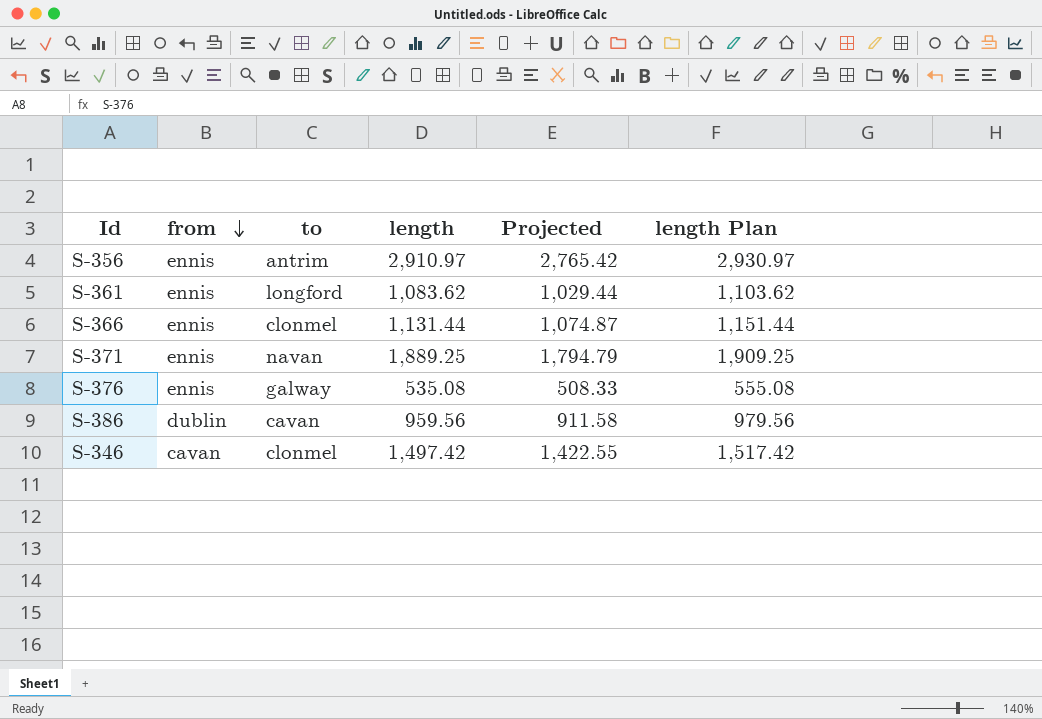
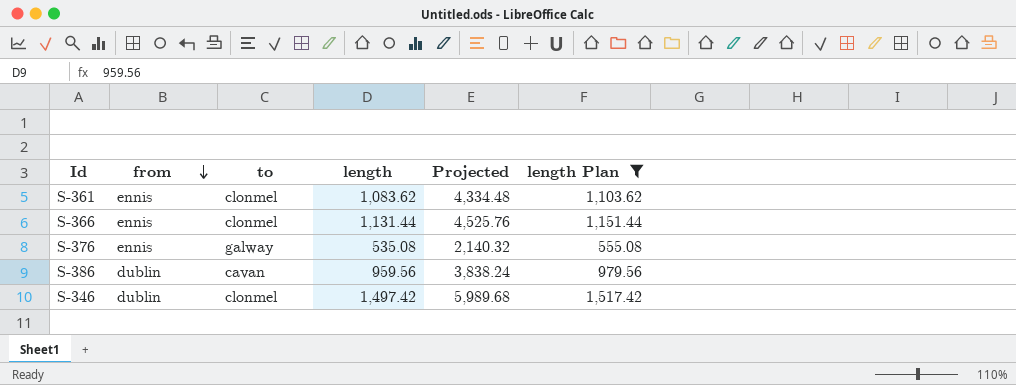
filter: none -> length Plan <= 1,517.42
column Projected | formula: [length] * 0.95 -> [length] * 4
S-361 | to: longford -> clonmel
S-346 | from: cavan -> dublin

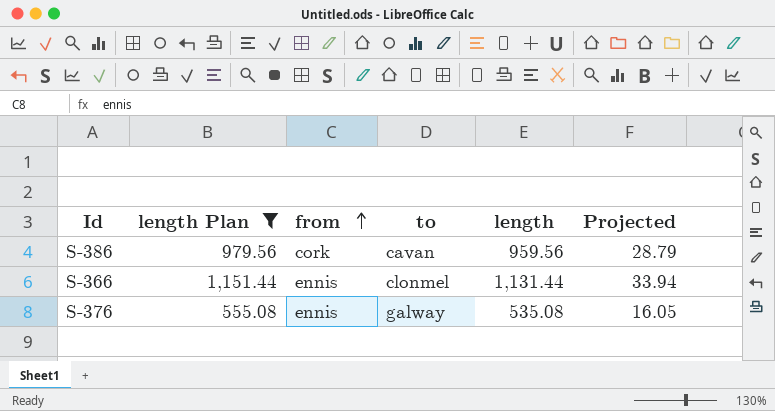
row order: from descending -> from ascending
column length Plan | position: 6 -> 2
column Projected | formula: [length] * 4 -> [length] * 0.03
row S-361: ennis | clonmel | 1,083.62 | 4,334.48 | 1,103.62 -> none
row S-346: dublin | clonmel | 1,497.42 | 5,989.68 | 1,517.42 -> none
S-386 | from: dublin -> cork

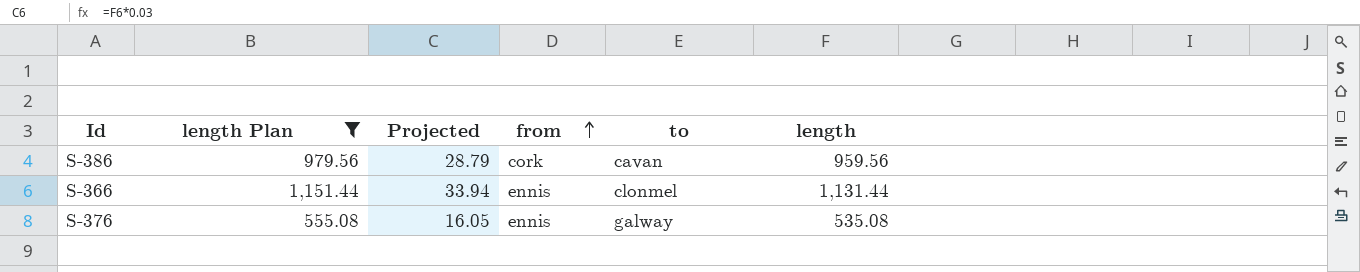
column Projected | position: 6 -> 3

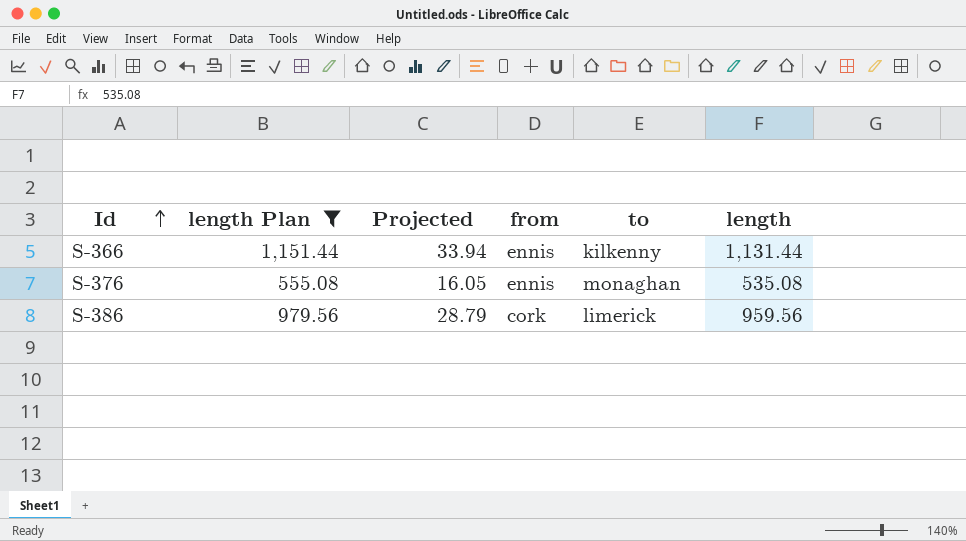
row order: from ascending -> Id ascending
S-366 | to: clonmel -> kilkenny
S-376 | to: galway -> monaghan
S-386 | to: cavan -> limerick

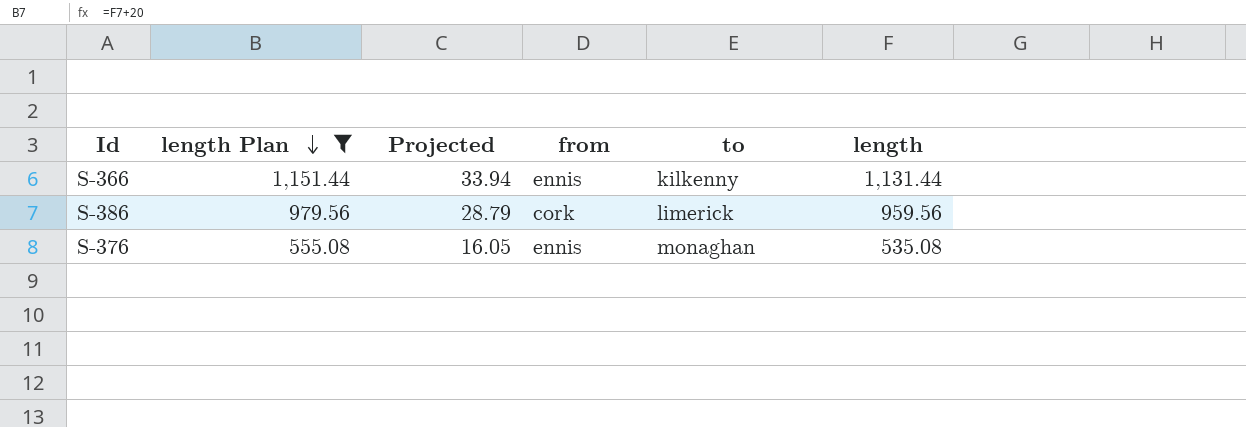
row order: Id ascending -> length Plan descending

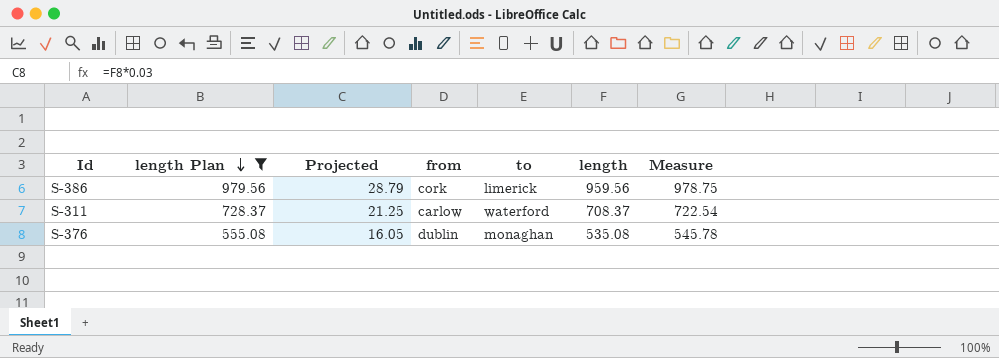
column Measure | formula: none -> [length] * 1.02
row S-366: 1,151.44 | 33.94 | ennis | kilkenny | 1,131.44 -> none
row S-311: none -> 728.37 | 21.25 | carlow | waterford | 708.37 | 722.54
S-376 | from: ennis -> dublin

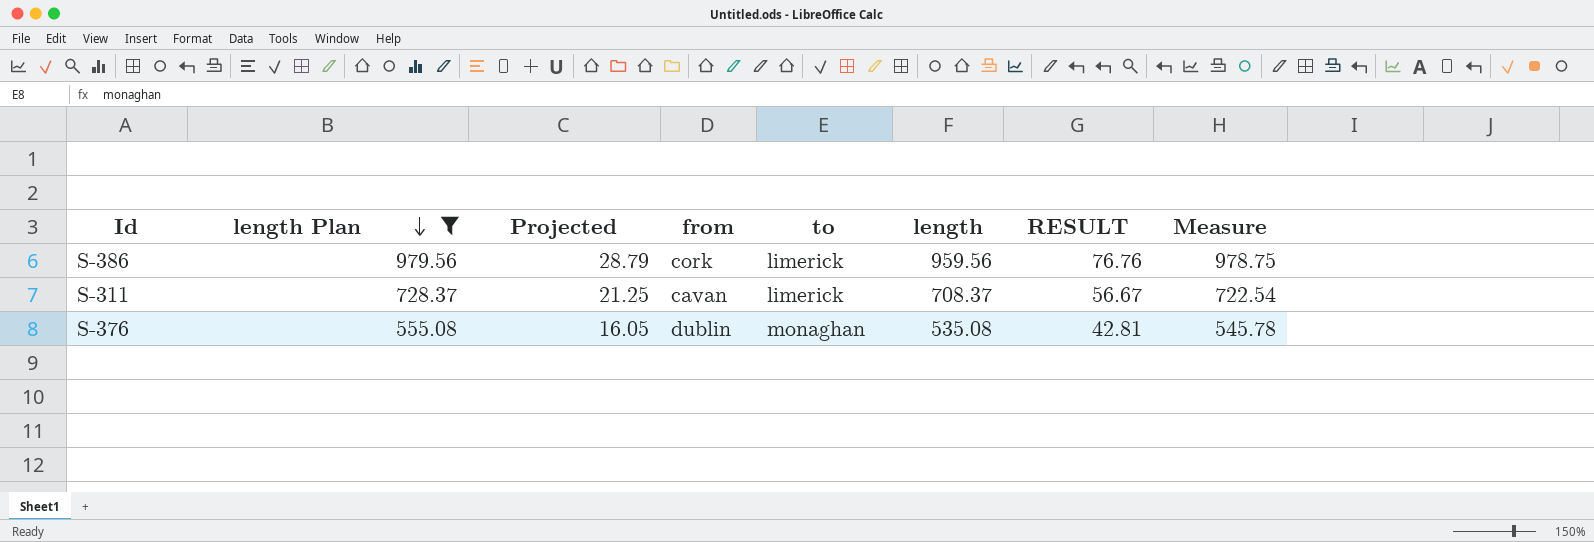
column RESULT | formula: none -> [length] * 0.08
S-311 | from: carlow -> cavan
S-311 | to: waterford -> limerick

